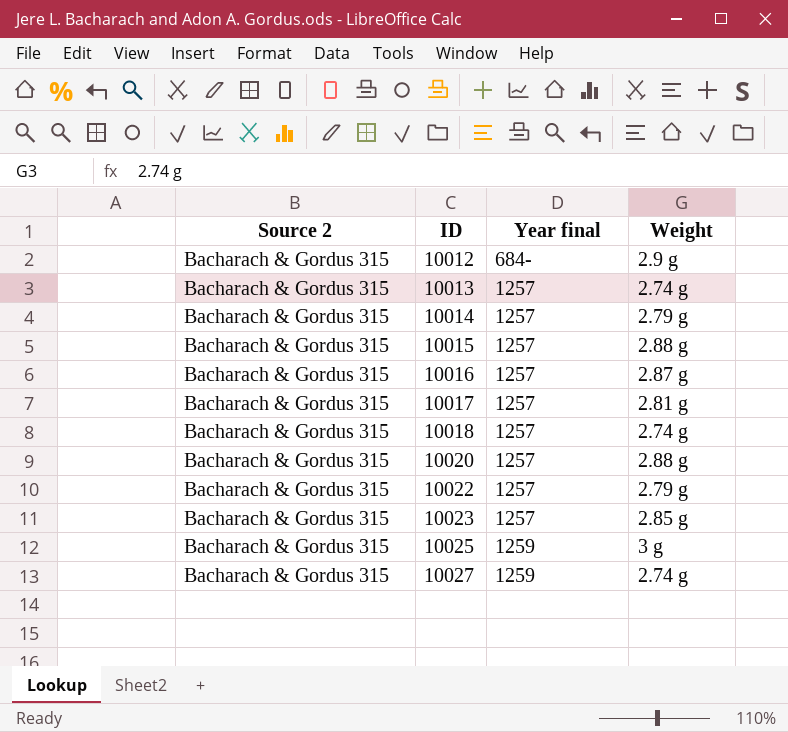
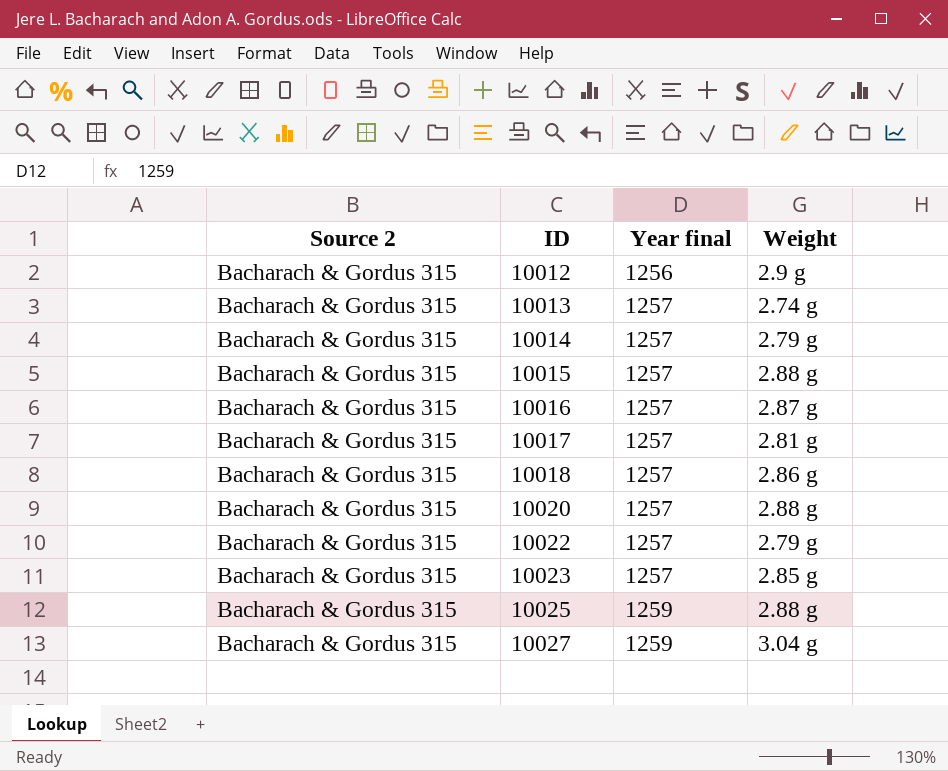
10012 | Year final: 684- -> 1256
10018 | Weight: 2.74 g -> 2.86 g
10025 | Weight: 3 g -> 2.88 g
10027 | Weight: 2.74 g -> 3.04 g

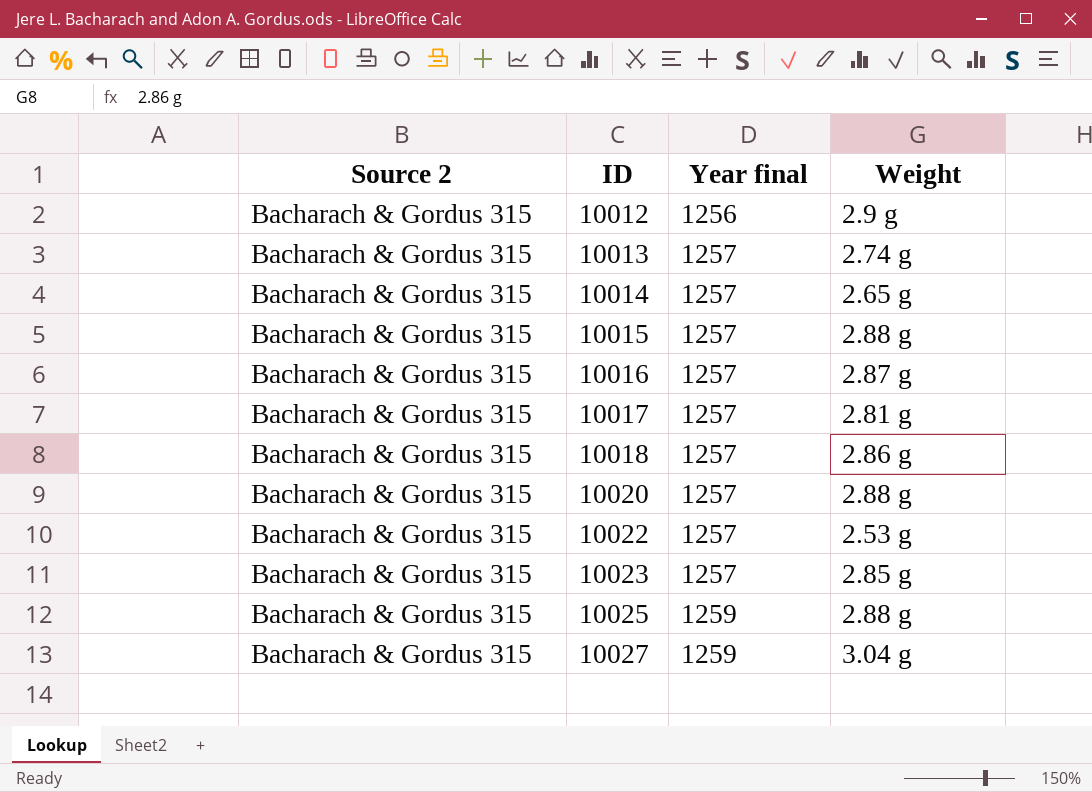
10014 | Weight: 2.79 g -> 2.65 g
10022 | Weight: 2.79 g -> 2.53 g

